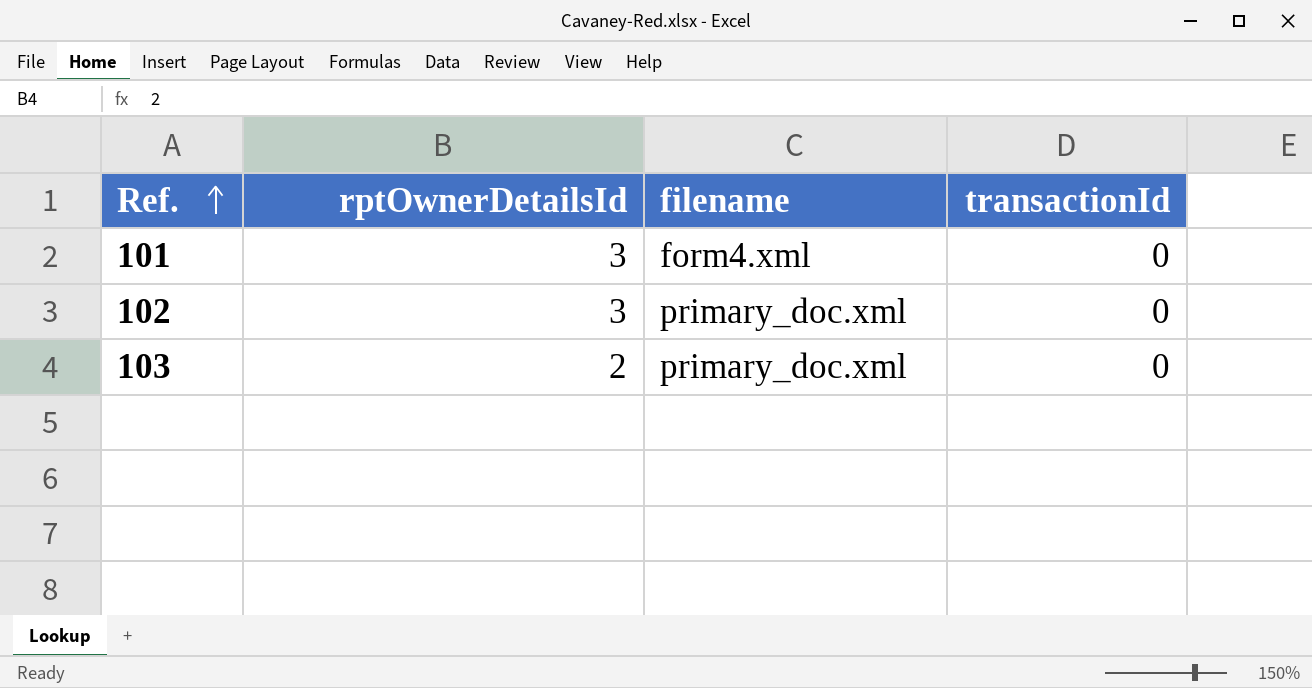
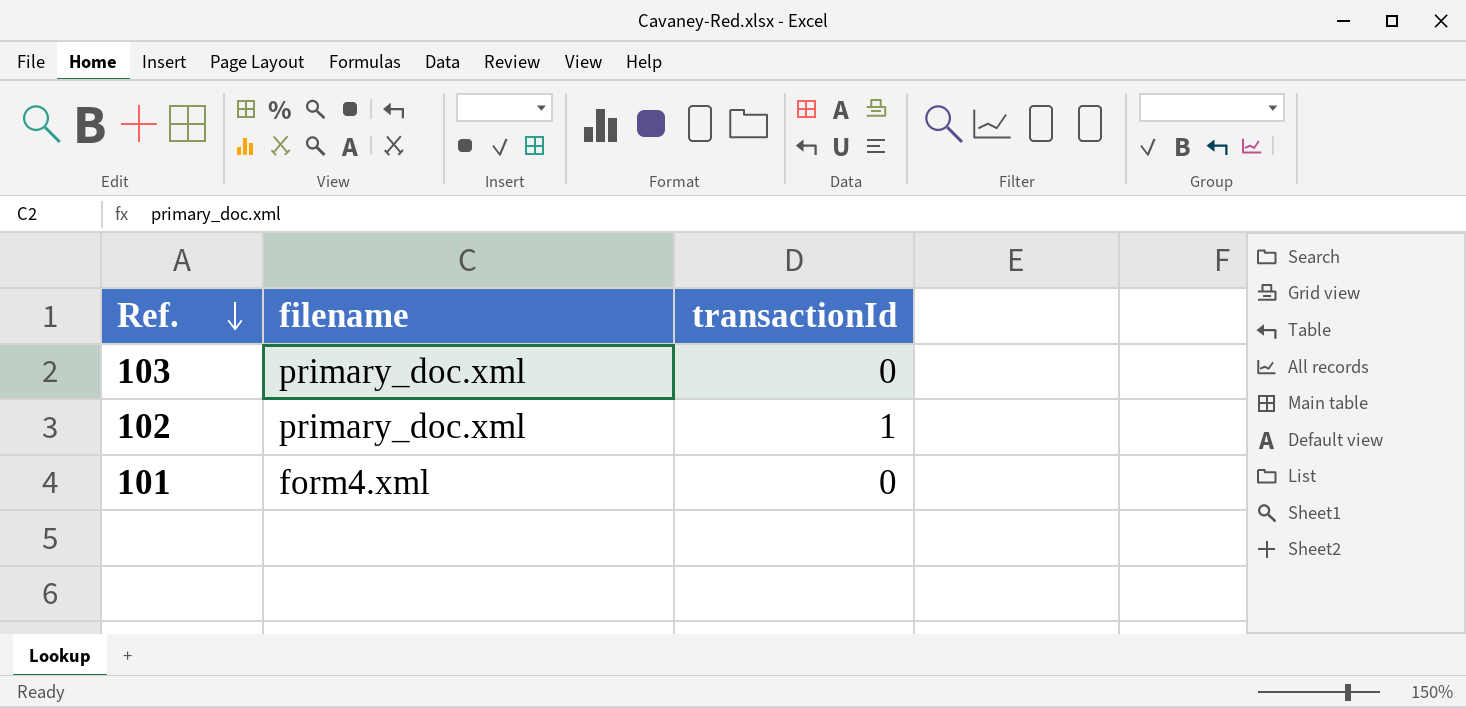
row order: Ref. ascending -> Ref. descending
column rptOwnerDetailsId | position: 2 -> none
102 | transactionId: 0 -> 1

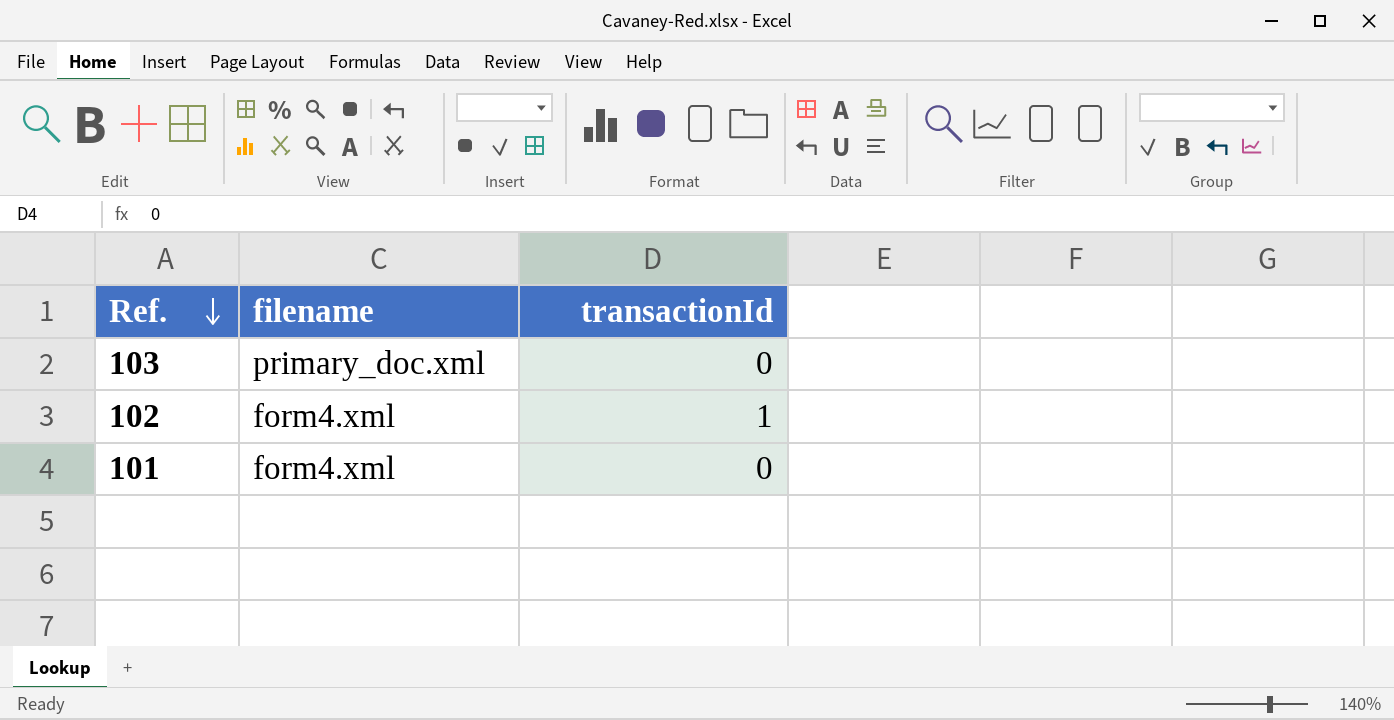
102 | filename: primary_doc.xml -> form4.xml

